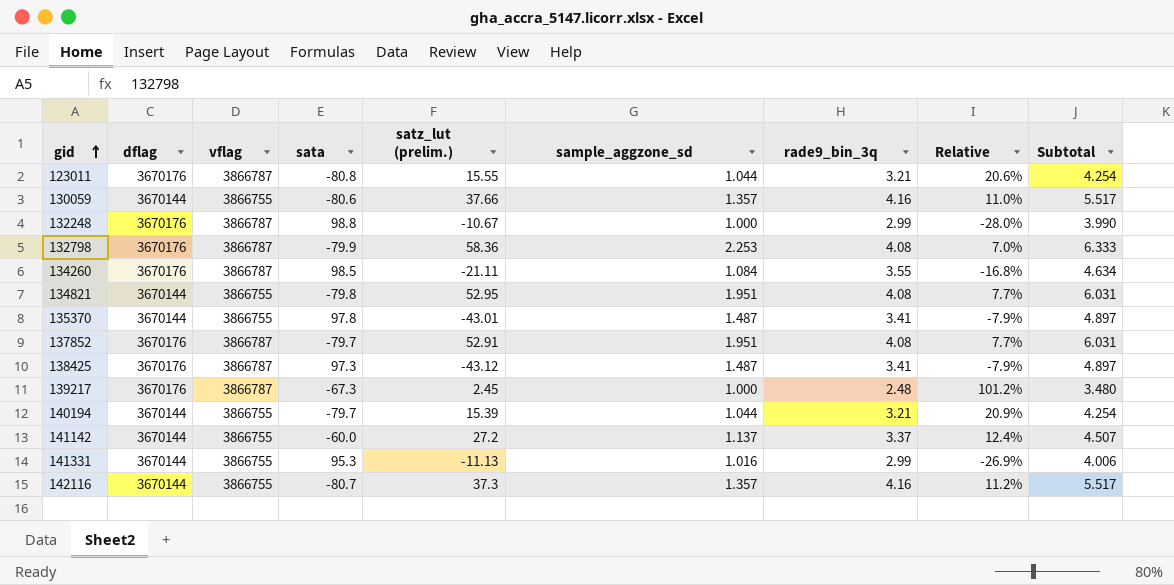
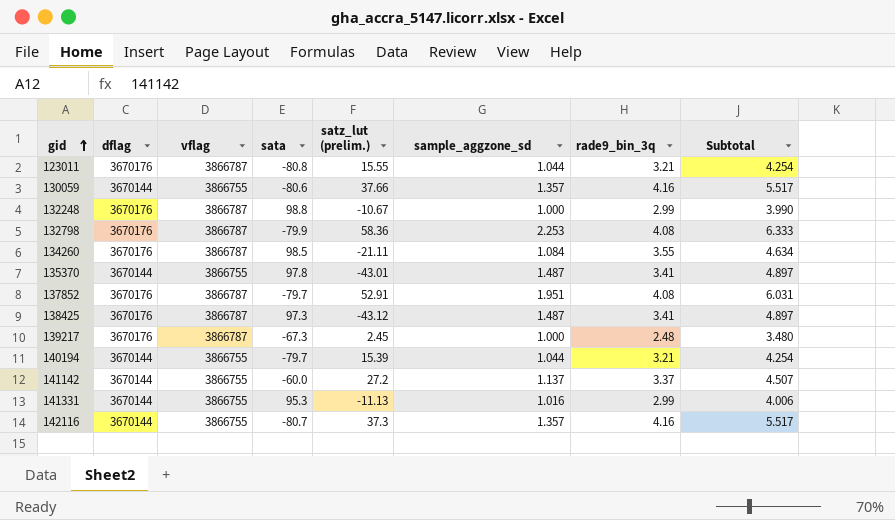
column Relative | formula: [rade9_bin_3q] / [satz_lut (prelim.)] -> none
row 134821: 3670144 | 3866755 | -79.8 | 52.95 | 1.951 | 4.08 | 7.7% | 6.031 -> none

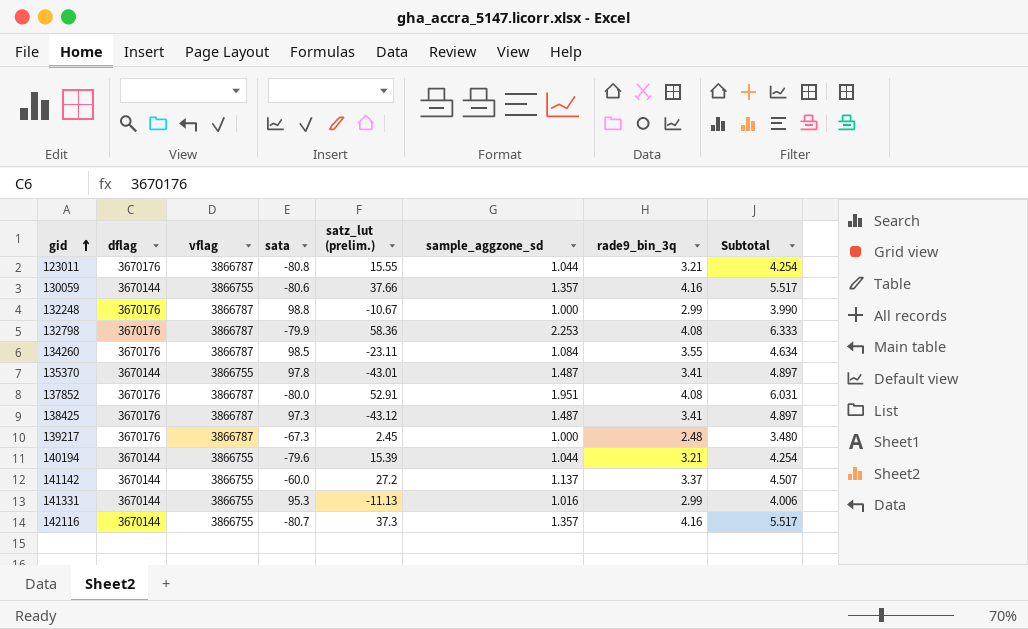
134260 | satz_lut (prelim.): -21.11 -> -23.11
137852 | sata: -79.7 -> -80.0
140194 | sata: -79.7 -> -79.6

